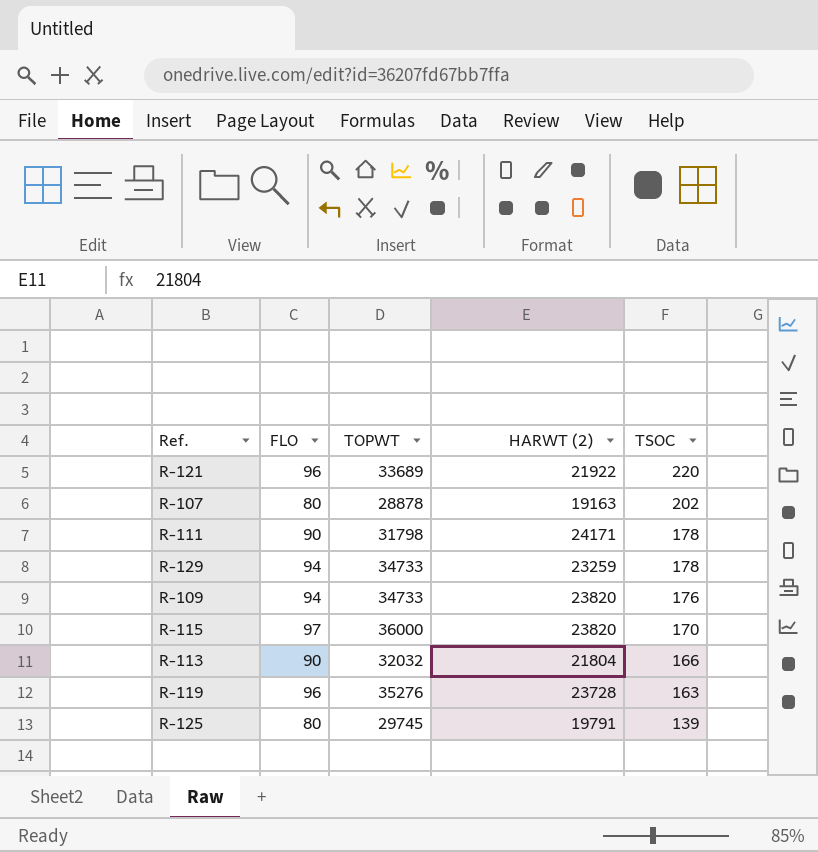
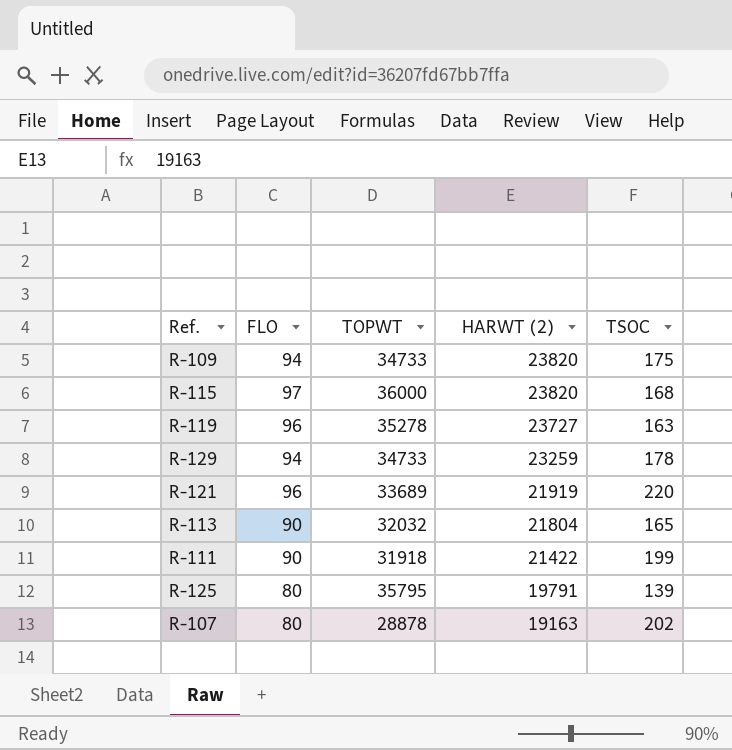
row order: TSOC descending -> HARWT (2) descending
R-109 | TSOC: 176 -> 175
R-115 | TSOC: 170 -> 168
R-119 | TOPWT: 35276 -> 35278
R-119 | HARWT (2): 23728 -> 23727
R-121 | HARWT (2): 21922 -> 21919
R-113 | TSOC: 166 -> 165
R-111 | TOPWT: 31798 -> 31918
R-111 | HARWT (2): 24171 -> 21422
R-111 | TSOC: 178 -> 199
R-125 | TOPWT: 29745 -> 35795

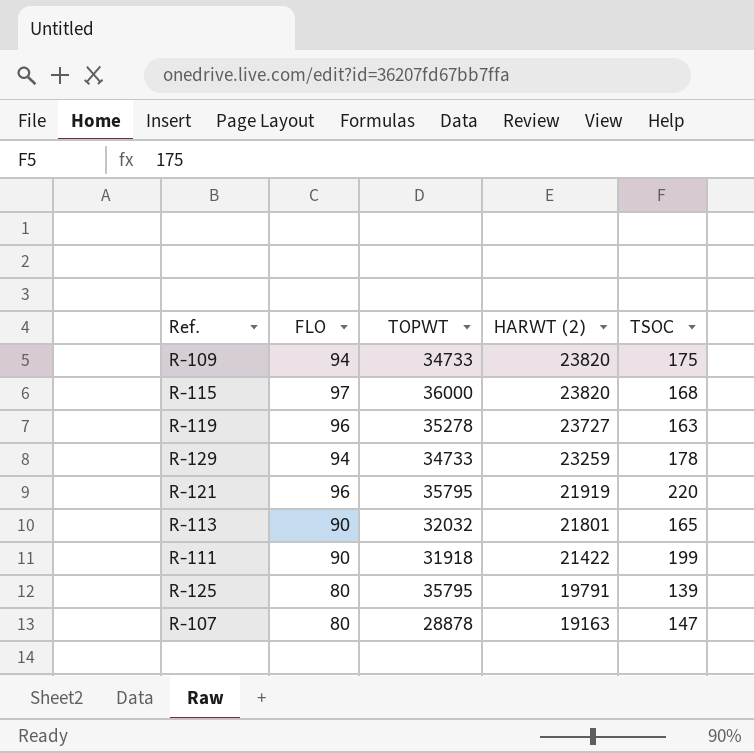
R-121 | TOPWT: 33689 -> 35795
R-113 | HARWT (2): 21804 -> 21801
R-107 | TSOC: 202 -> 147

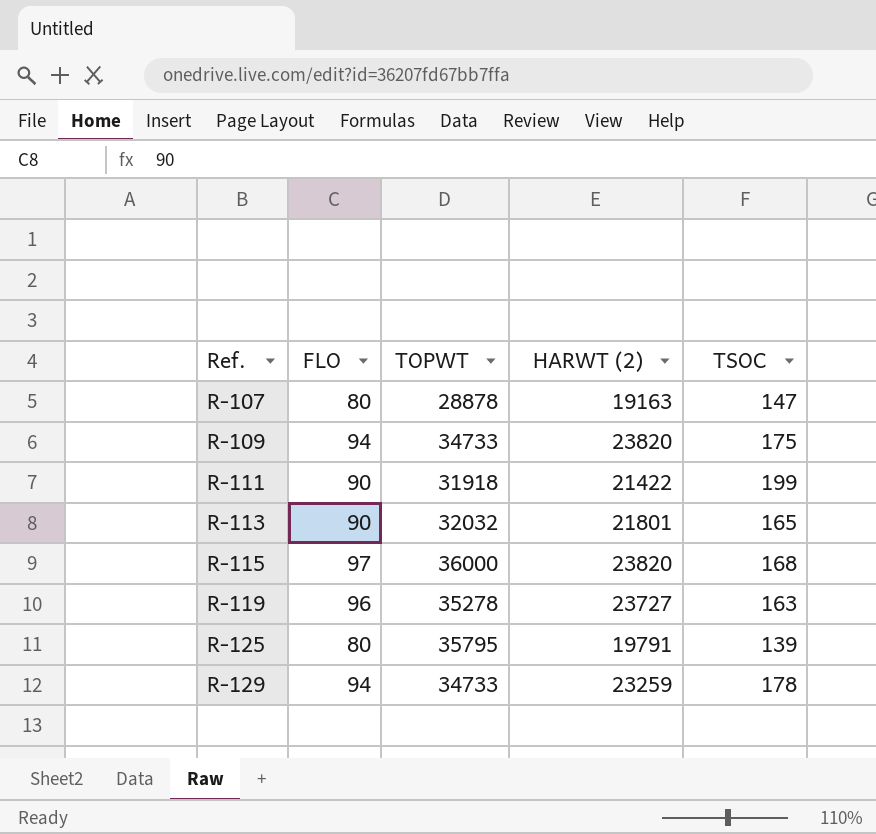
row order: HARWT (2) descending -> Ref. ascending
row R-121: 96 | 35795 | 21919 | 220 -> none

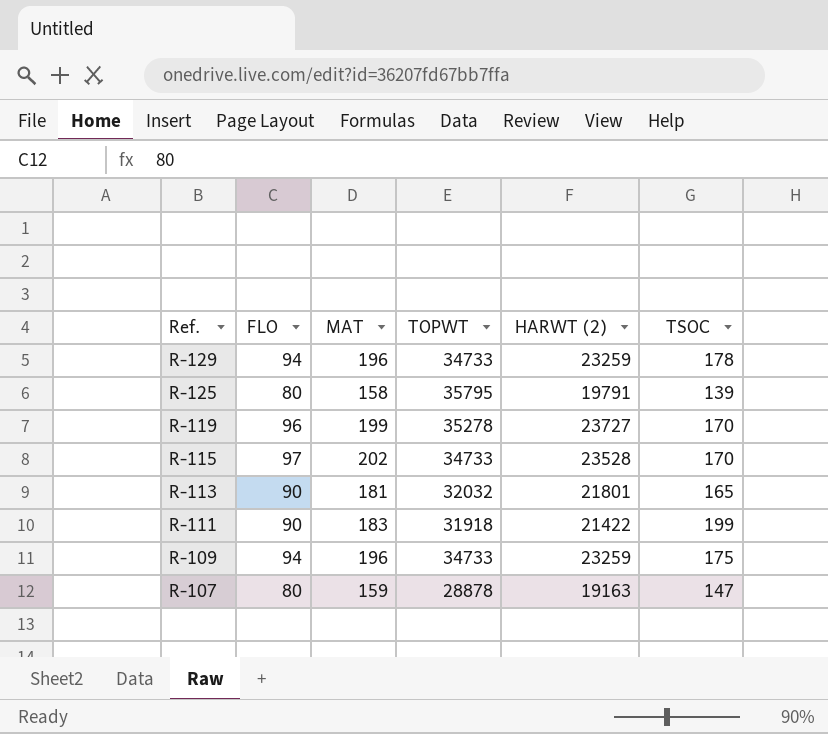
row order: Ref. ascending -> Ref. descending
column MAT | position: none -> 3
R-119 | TSOC: 163 -> 170
R-115 | TOPWT: 36000 -> 34733
R-115 | HARWT (2): 23820 -> 23528
R-115 | TSOC: 168 -> 170
R-109 | HARWT (2): 23820 -> 23259

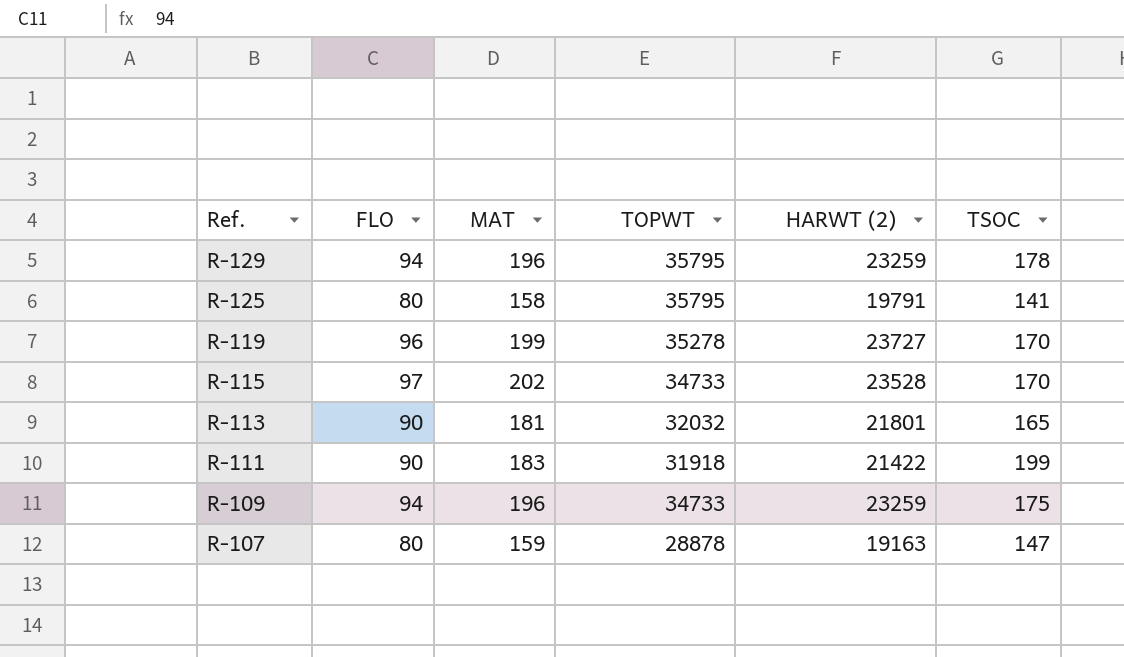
R-129 | TOPWT: 34733 -> 35795
R-125 | TSOC: 139 -> 141

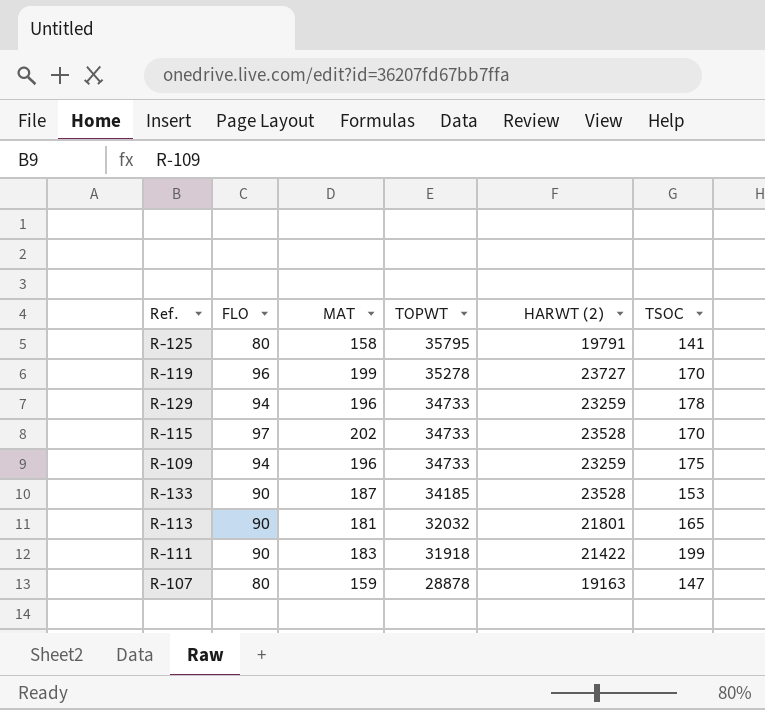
row order: Ref. descending -> TOPWT descending
R-129 | TOPWT: 35795 -> 34733
row R-133: none -> 90 | 187 | 34185 | 23528 | 153

